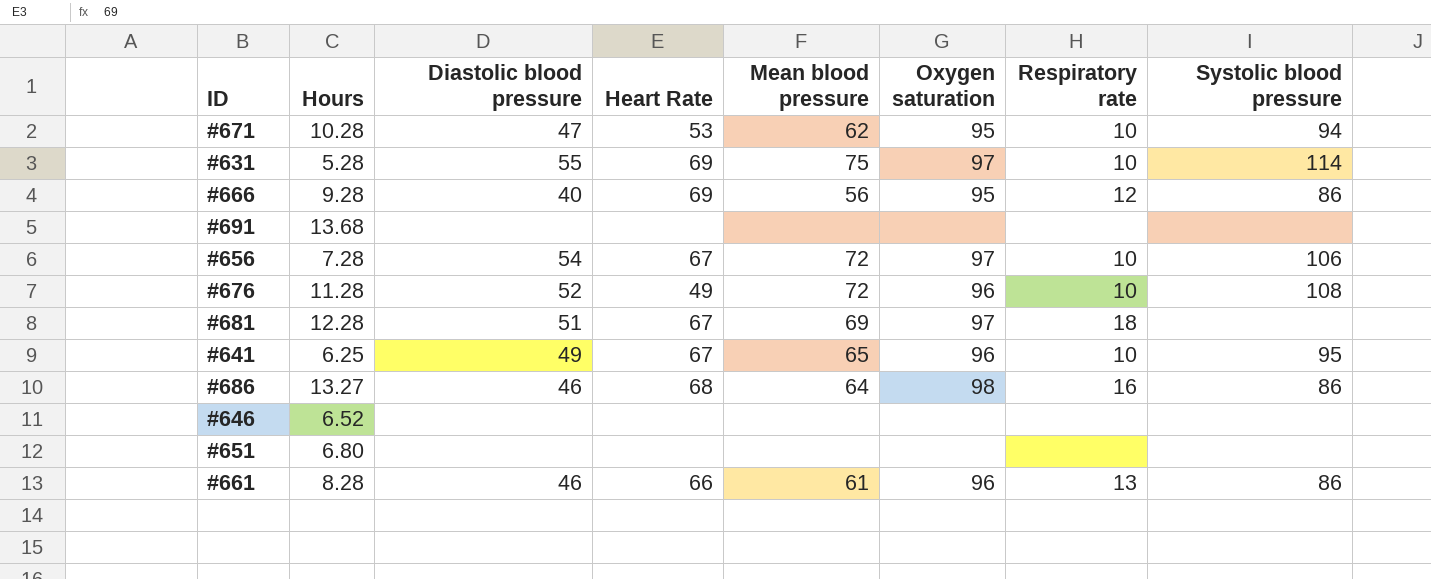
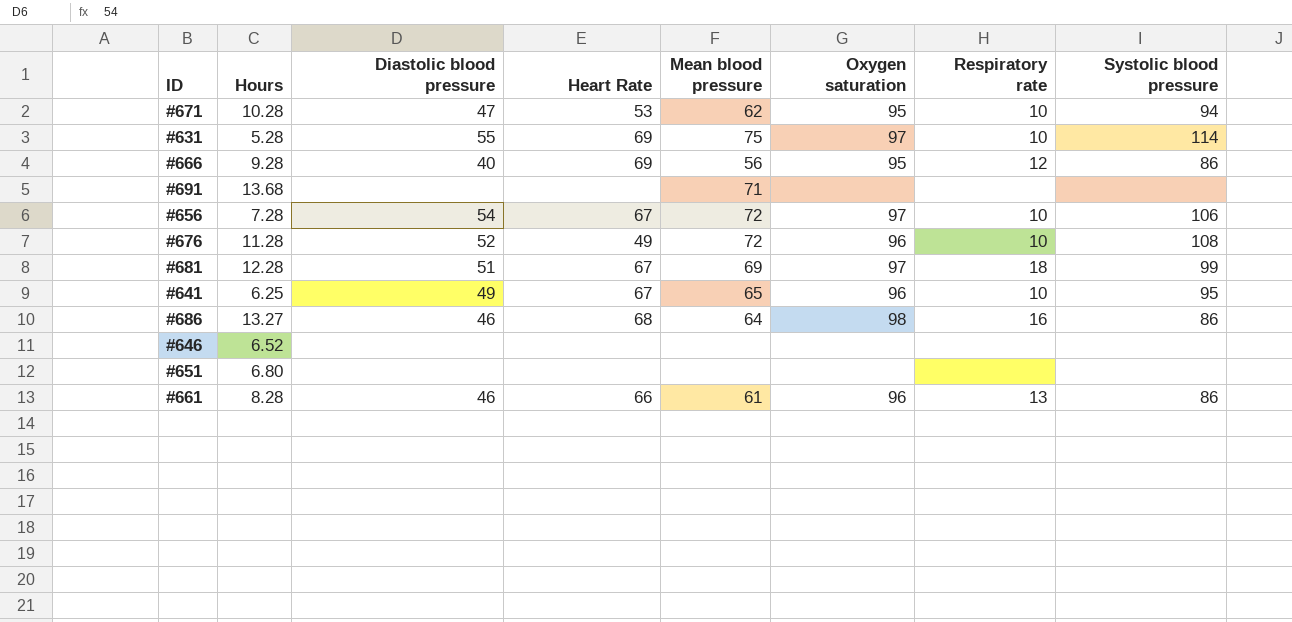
#691 | Mean blood pressure: none -> 71
#681 | Systolic blood pressure: none -> 99

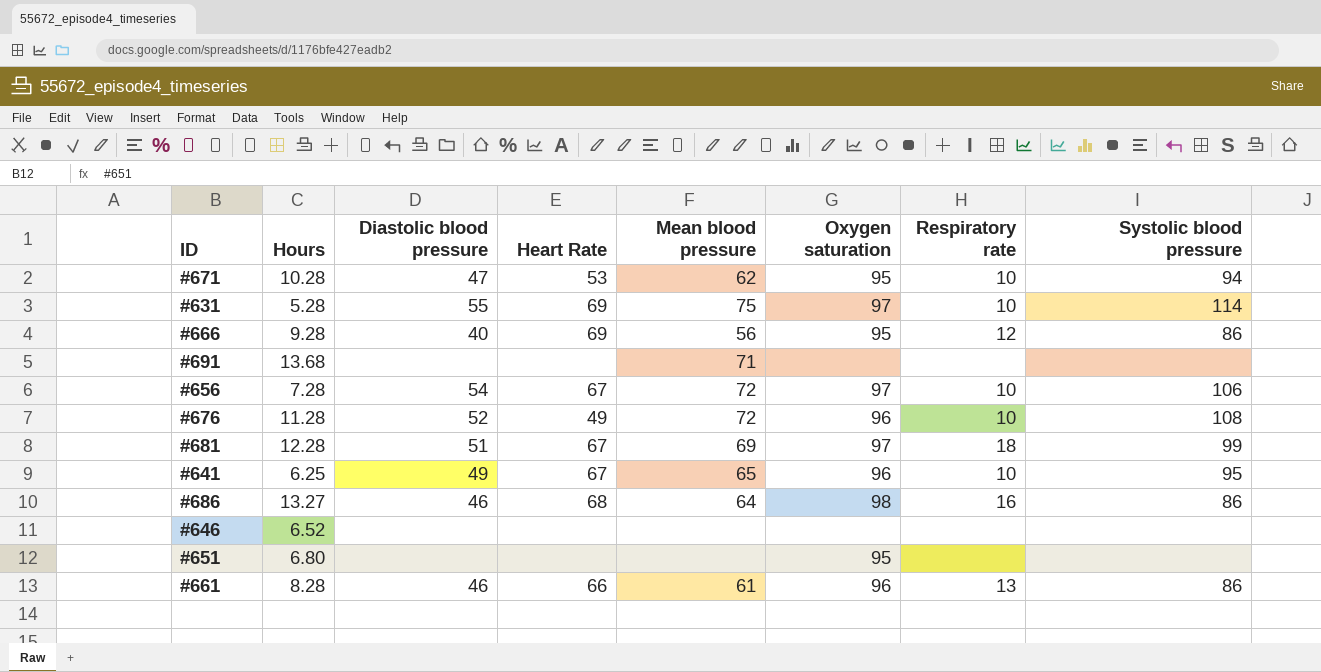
#651 | Oxygen saturation: none -> 95

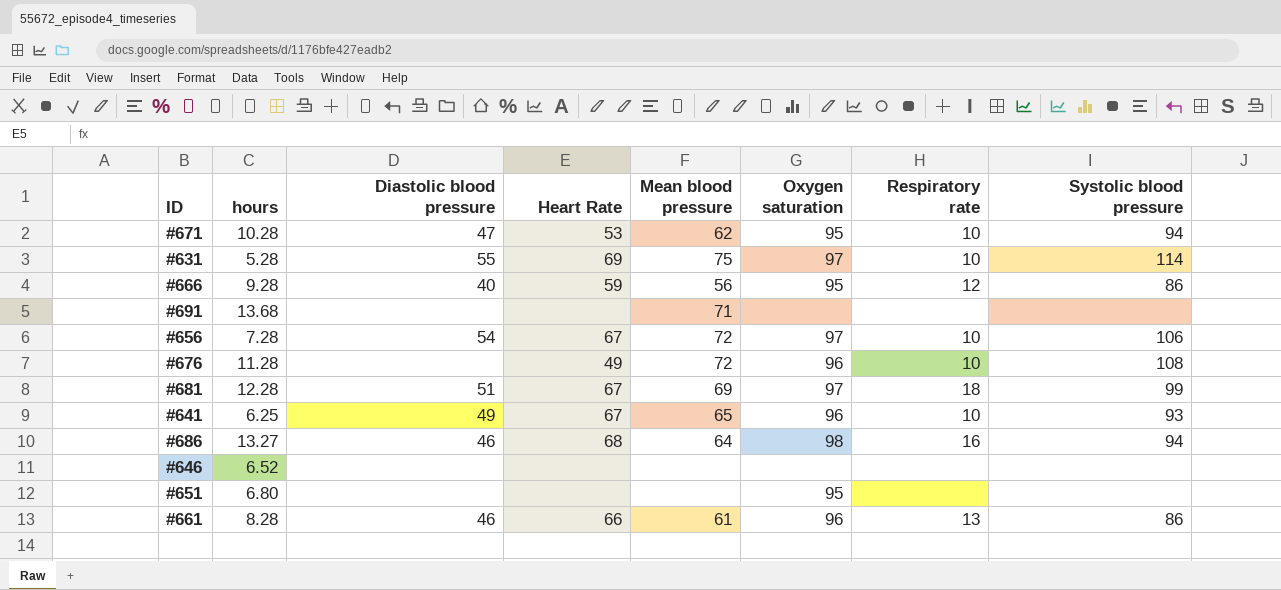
column name: Hours -> hours
#666 | Heart Rate: 69 -> 59
#676 | Diastolic blood pressure: 52 -> none
#641 | Systolic blood pressure: 95 -> 93
#686 | Systolic blood pressure: 86 -> 94

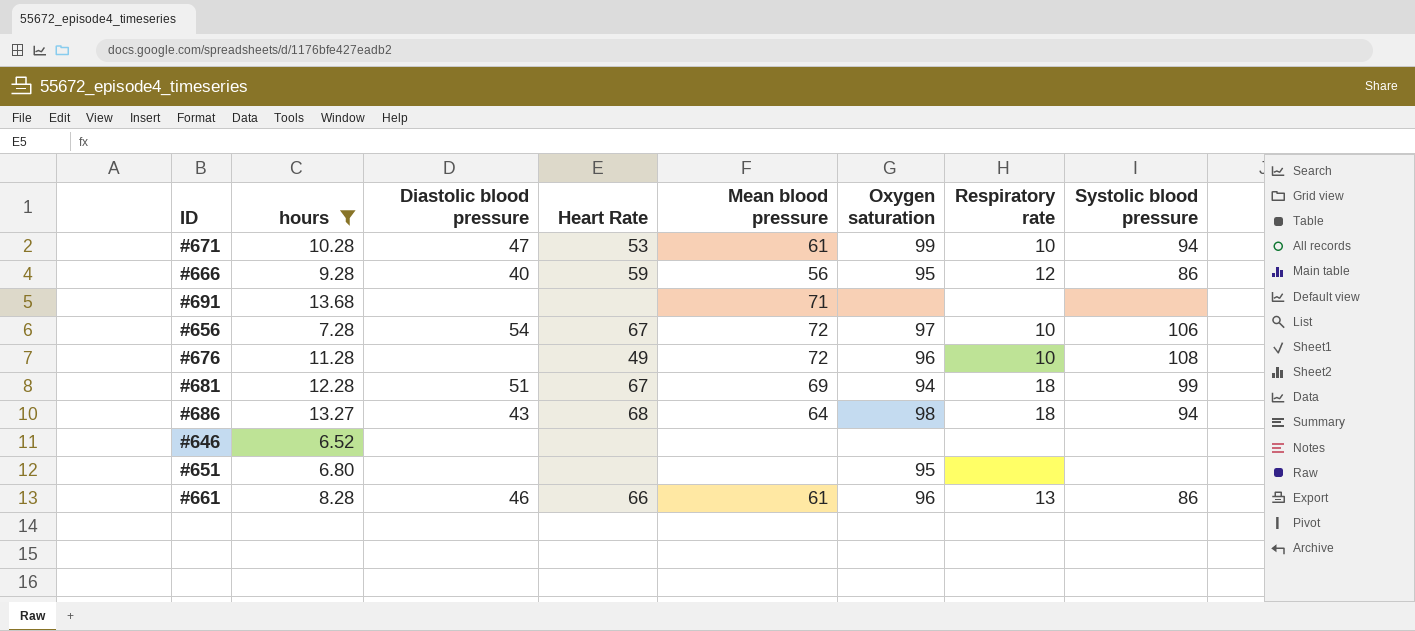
filter: none -> hours >= 6.52
#671 | Mean blood pressure: 62 -> 61
#671 | Oxygen saturation: 95 -> 99
#681 | Oxygen saturation: 97 -> 94
#686 | Diastolic blood pressure: 46 -> 43
#686 | Respiratory rate: 16 -> 18

